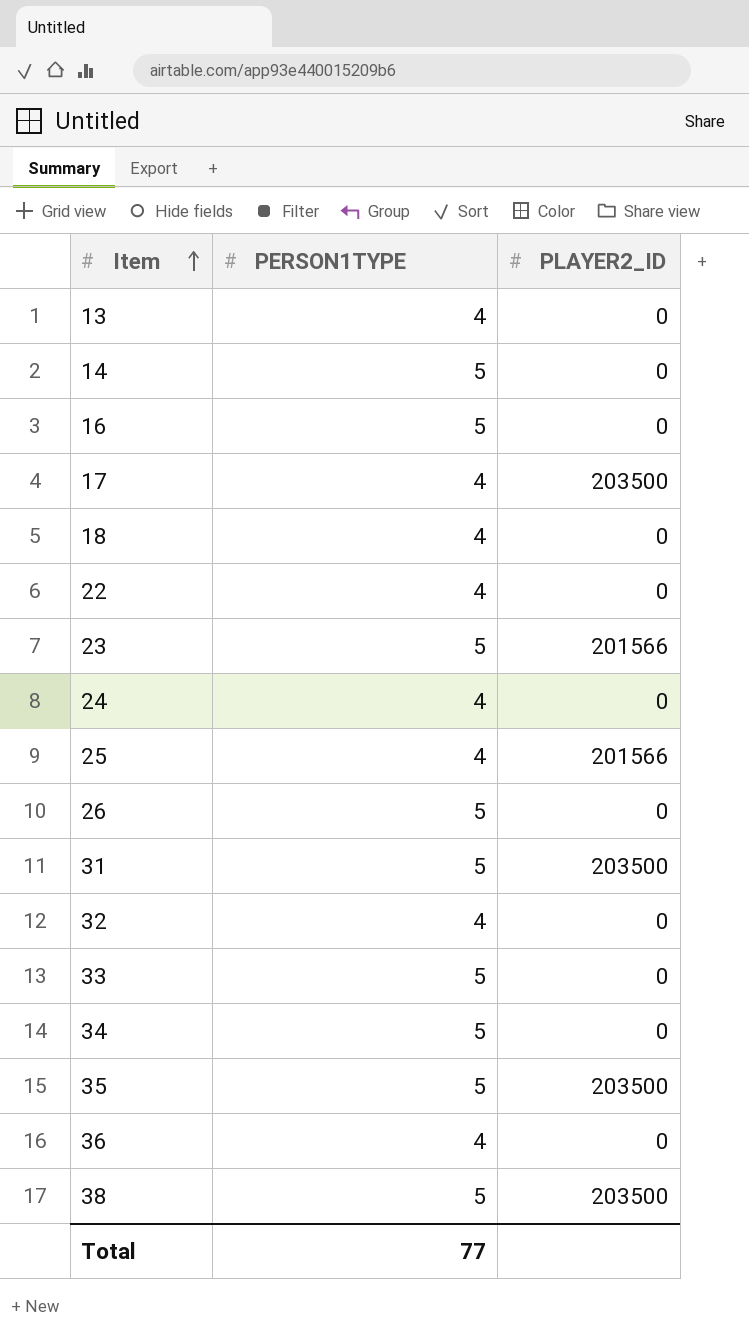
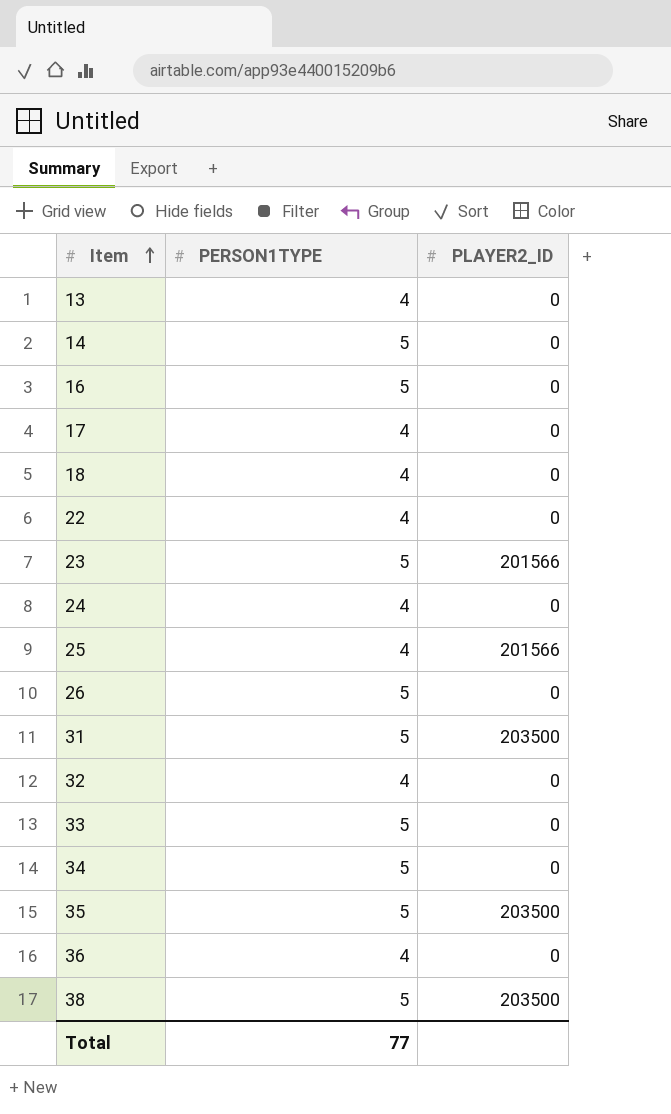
17 | PLAYER2_ID: 203500 -> 0

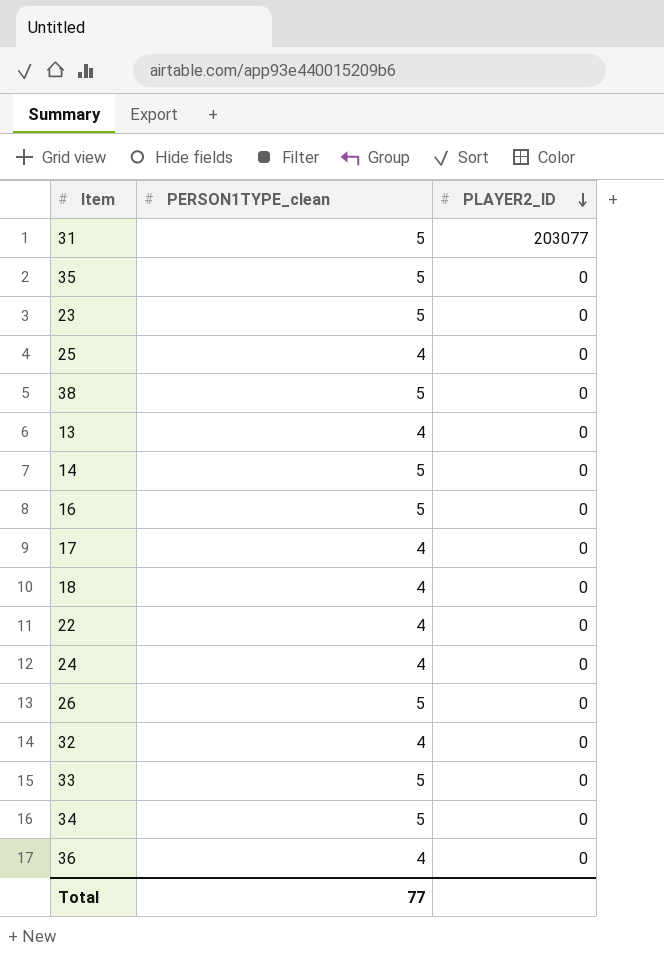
row order: Item ascending -> PLAYER2_ID descending
column name: PERSON1TYPE -> PERSON1TYPE_clean
31 | PLAYER2_ID: 203500 -> 203077
35 | PLAYER2_ID: 203500 -> 0
23 | PLAYER2_ID: 201566 -> 0
25 | PLAYER2_ID: 201566 -> 0
38 | PLAYER2_ID: 203500 -> 0

